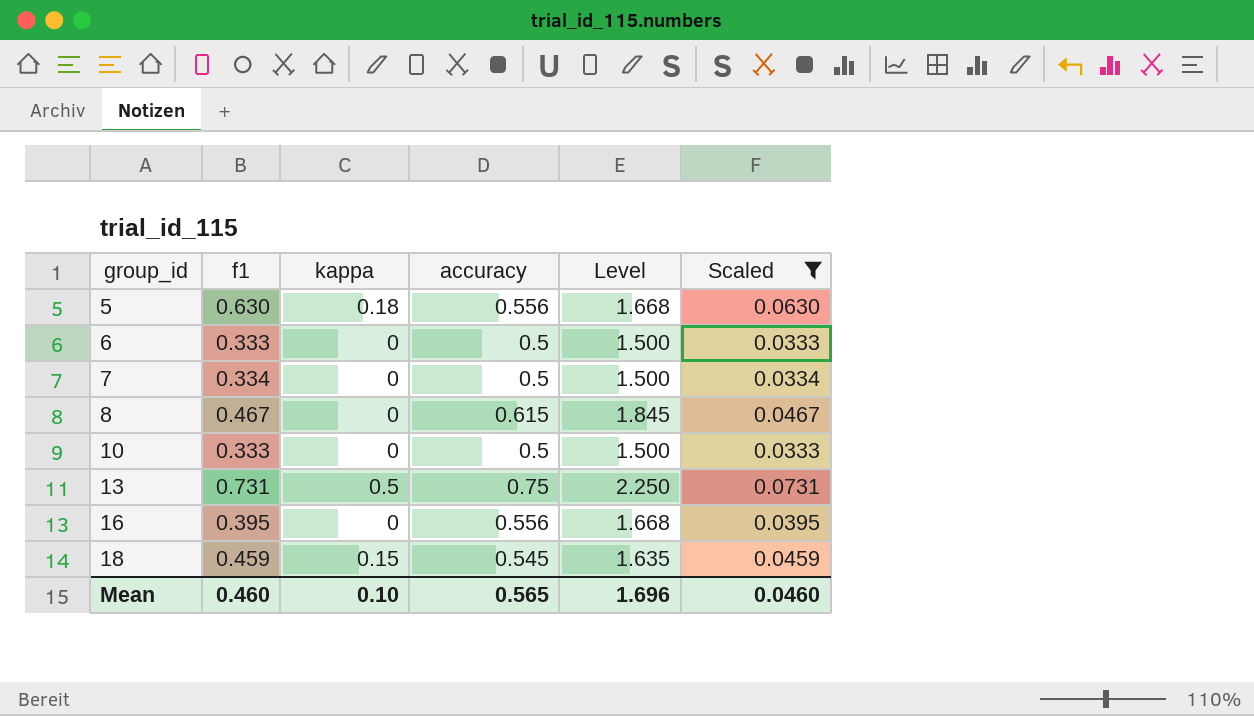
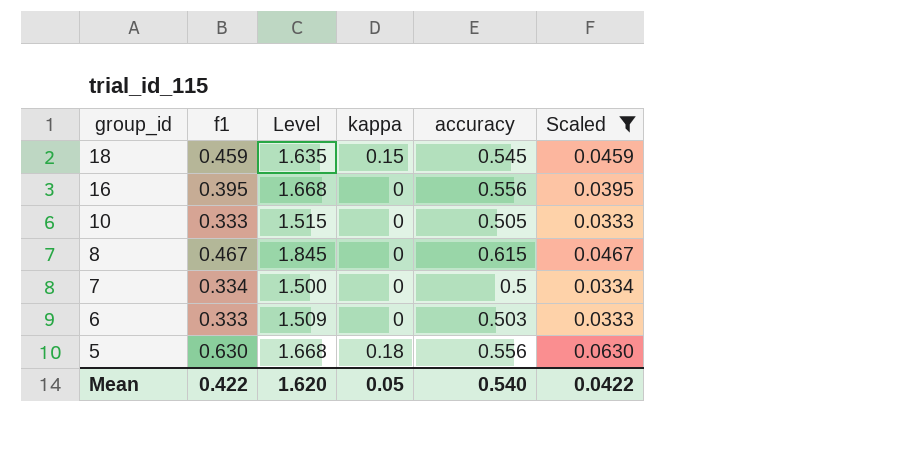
row order: group_id ascending -> group_id descending
column Level | position: 5 -> 3
row 13: 0.731 | 0.5 | 0.75 | 2.250 | 0.0731 -> none
10 | Level: 1.500 -> 1.515
10 | accuracy: 0.5 -> 0.505
6 | Level: 1.500 -> 1.509
6 | accuracy: 0.5 -> 0.503
Mean | f1: 0.460 -> 0.422
Mean | Level: 1.696 -> 1.620
Mean | kappa: 0.10 -> 0.05
Mean | accuracy: 0.565 -> 0.540
Mean | Scaled: 0.0460 -> 0.0422

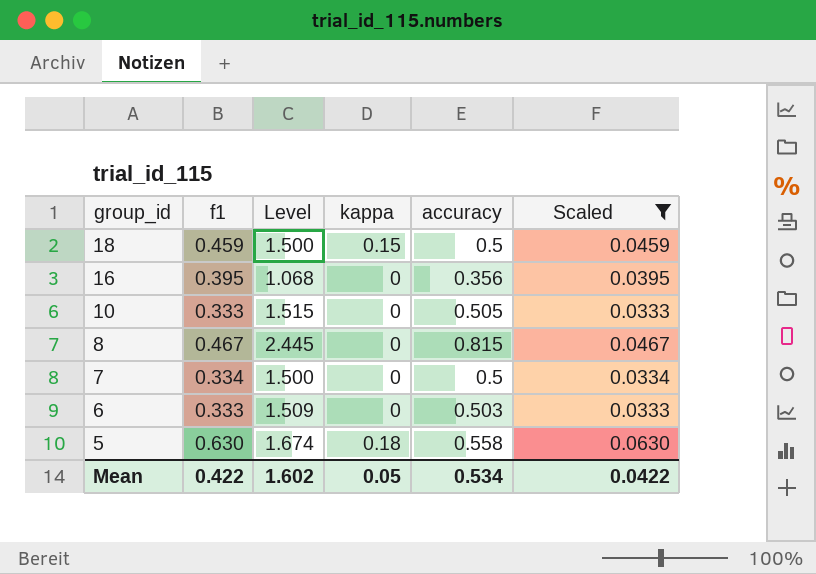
18 | Level: 1.635 -> 1.500
18 | accuracy: 0.545 -> 0.5
16 | Level: 1.668 -> 1.068
16 | accuracy: 0.556 -> 0.356
8 | Level: 1.845 -> 2.445
8 | accuracy: 0.615 -> 0.815
5 | Level: 1.668 -> 1.674
5 | accuracy: 0.556 -> 0.558
Mean | Level: 1.620 -> 1.602
Mean | accuracy: 0.540 -> 0.534

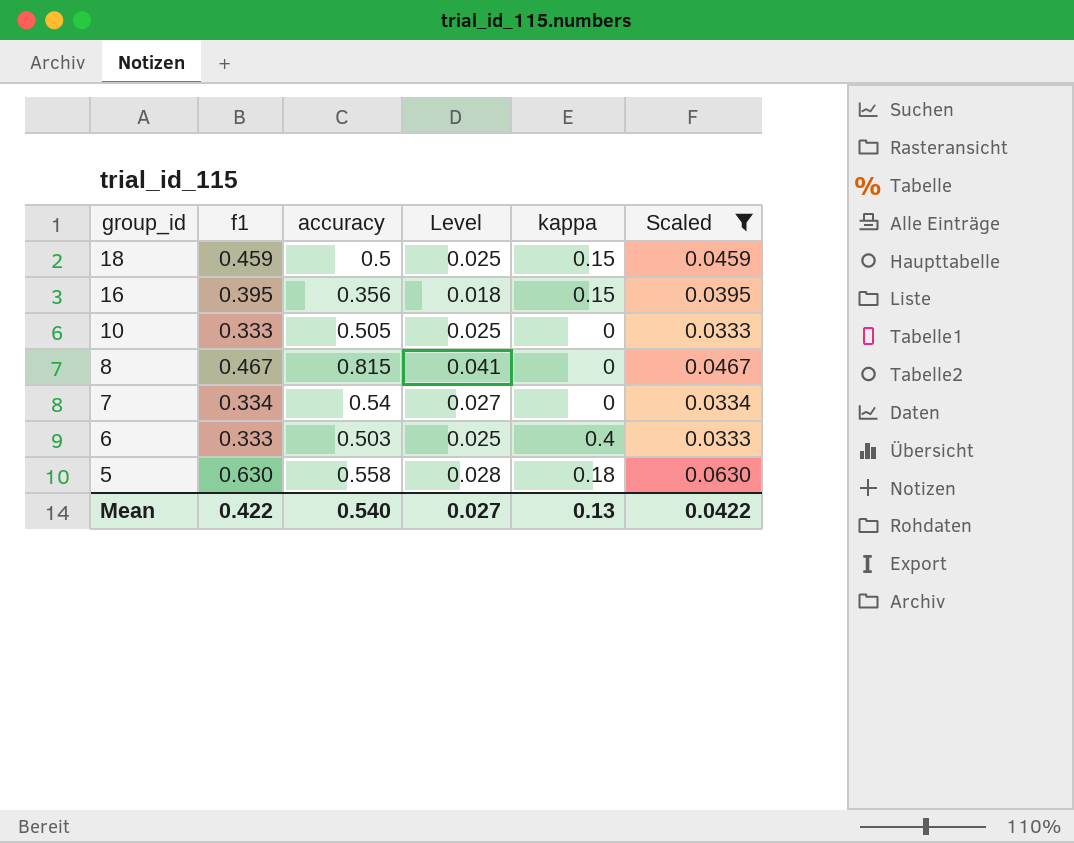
column accuracy | position: 5 -> 3
column Level | formula: [accuracy] * 3 -> [accuracy] * 0.05
16 | kappa: 0 -> 0.15
7 | accuracy: 0.5 -> 0.54
6 | kappa: 0 -> 0.4
Mean | accuracy: 0.534 -> 0.540
Mean | Level: 1.602 -> 0.027
Mean | kappa: 0.05 -> 0.13

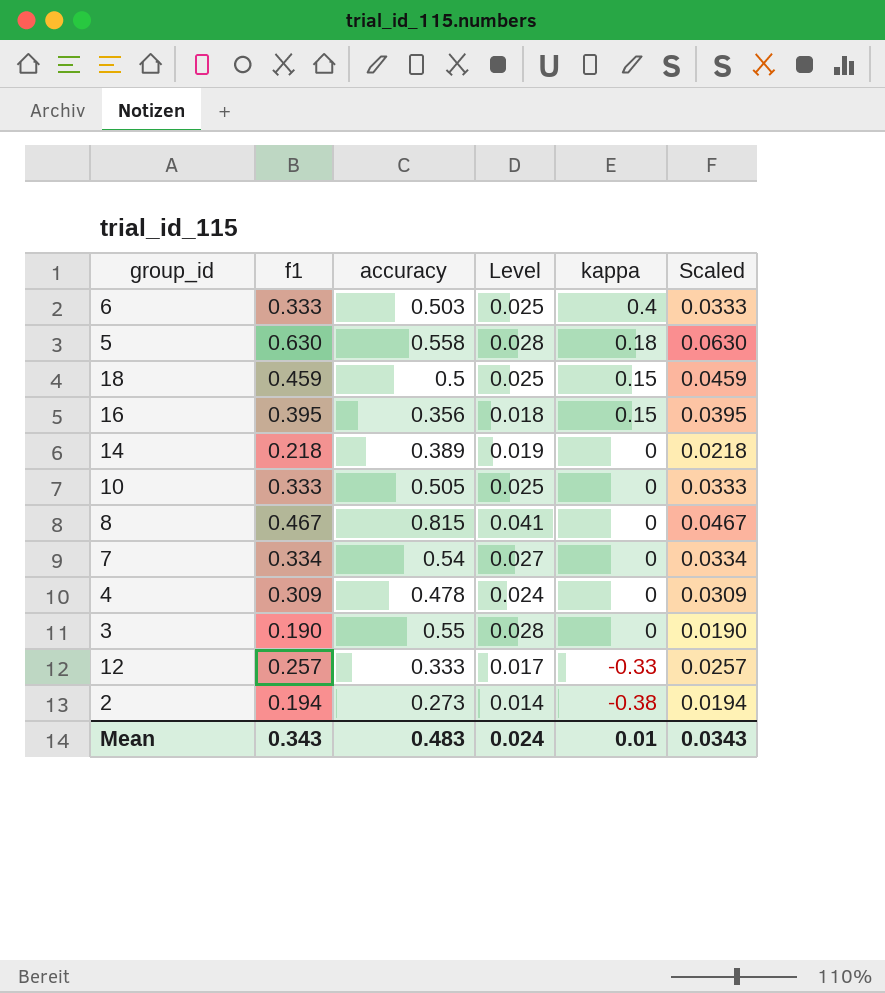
filter: Scaled >= 0.0333 -> none
row order: group_id descending -> kappa descending
Mean | f1: 0.422 -> 0.343
Mean | accuracy: 0.540 -> 0.483
Mean | Level: 0.027 -> 0.024
Mean | kappa: 0.13 -> 0.01
Mean | Scaled: 0.0422 -> 0.0343

